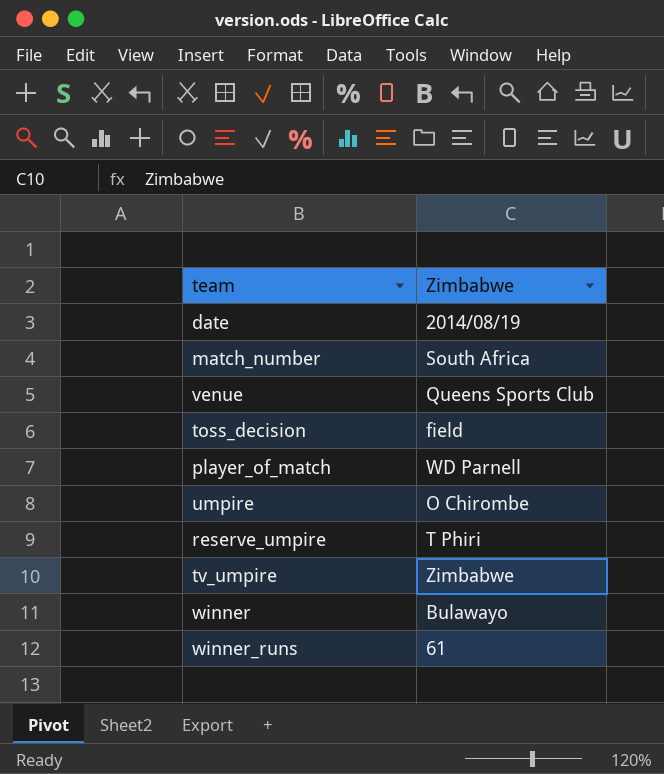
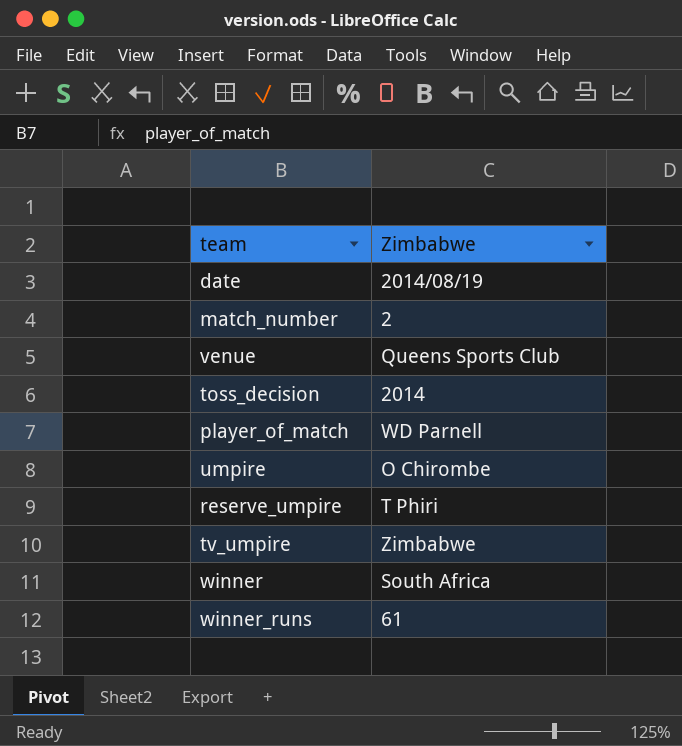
match_number | Zimbabwe: South Africa -> 2
toss_decision | Zimbabwe: field -> 2014
winner | Zimbabwe: Bulawayo -> South Africa

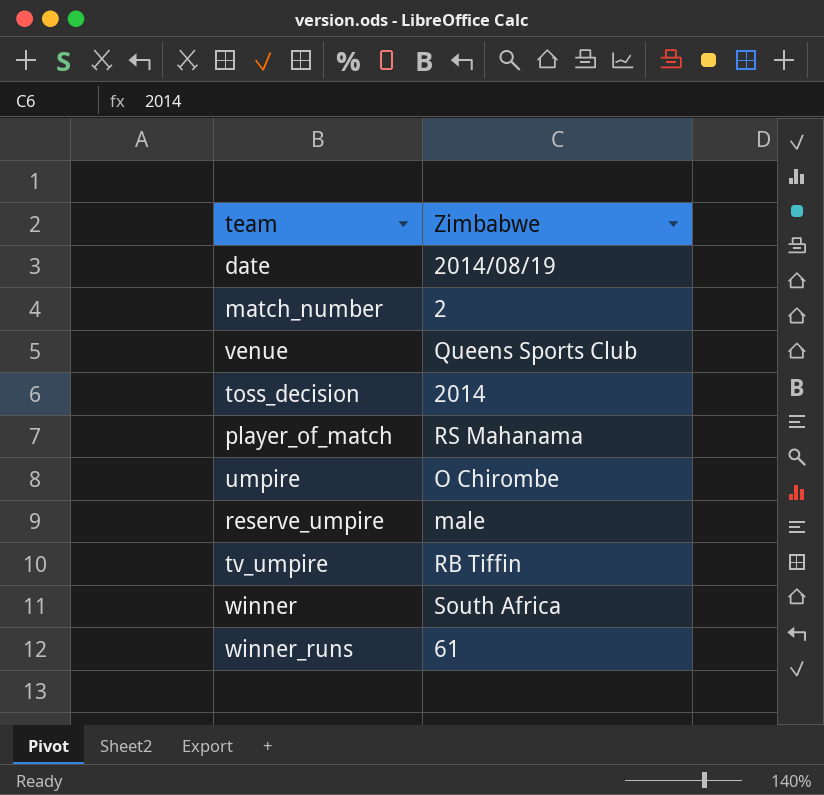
player_of_match | Zimbabwe: WD Parnell -> RS Mahanama
reserve_umpire | Zimbabwe: T Phiri -> male
tv_umpire | Zimbabwe: Zimbabwe -> RB Tiffin

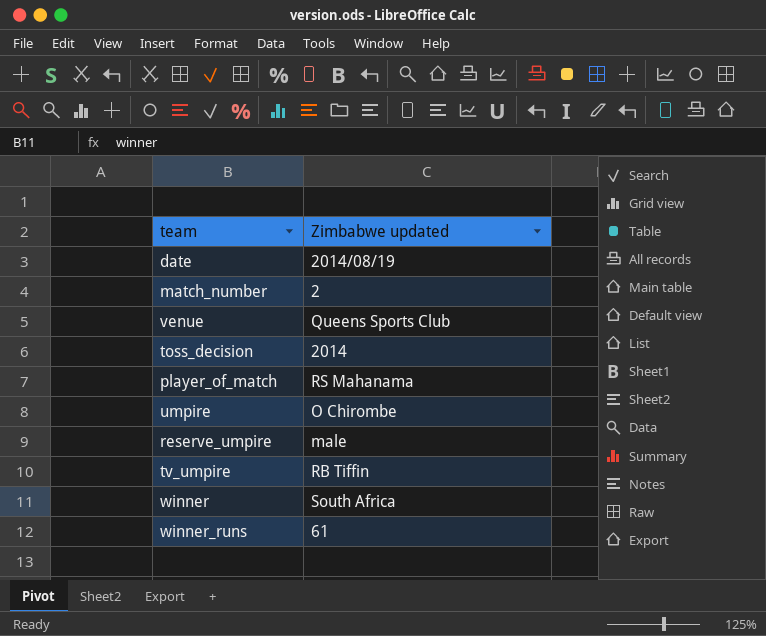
column name: Zimbabwe -> Zimbabwe updated

